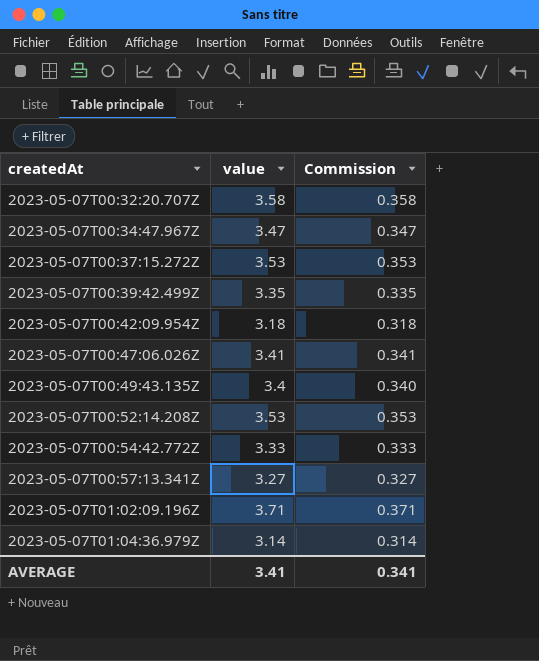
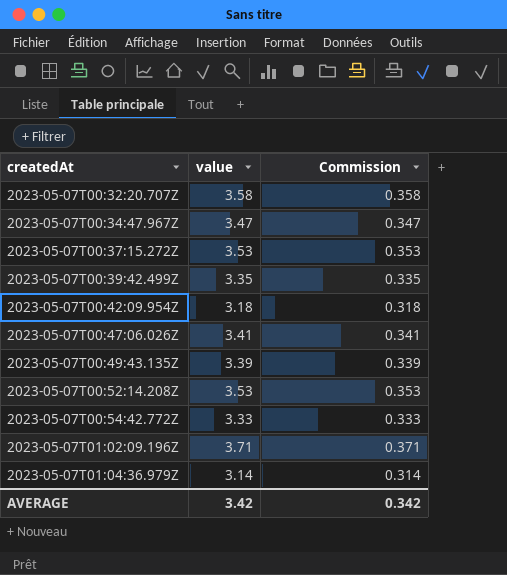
row 2023-05-07T00:57:13.341Z: 3.27 | 0.327 -> none
2023-05-07T00:49:43.135Z | value: 3.4 -> 3.39
2023-05-07T00:49:43.135Z | Commission: 0.340 -> 0.339
AVERAGE | value: 3.41 -> 3.42
AVERAGE | Commission: 0.341 -> 0.342

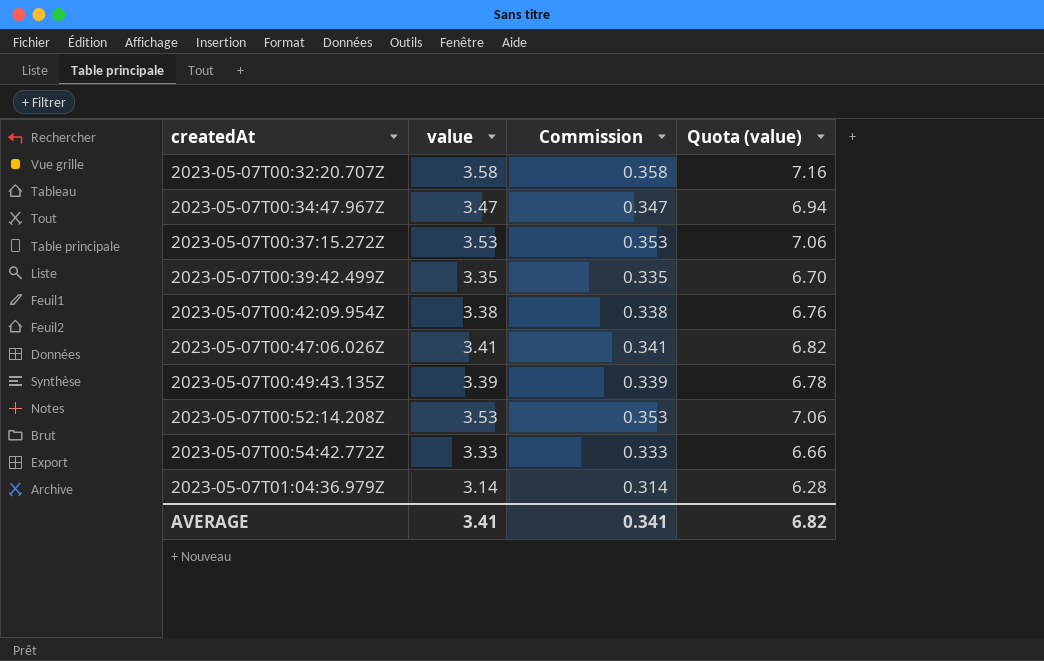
column Quota (value) | formula: none -> [value] * 2
row 2023-05-07T01:02:09.196Z: 3.71 | 0.371 -> none
2023-05-07T00:42:09.954Z | value: 3.18 -> 3.38
2023-05-07T00:42:09.954Z | Commission: 0.318 -> 0.338
AVERAGE | value: 3.42 -> 3.41
AVERAGE | Commission: 0.342 -> 0.341

